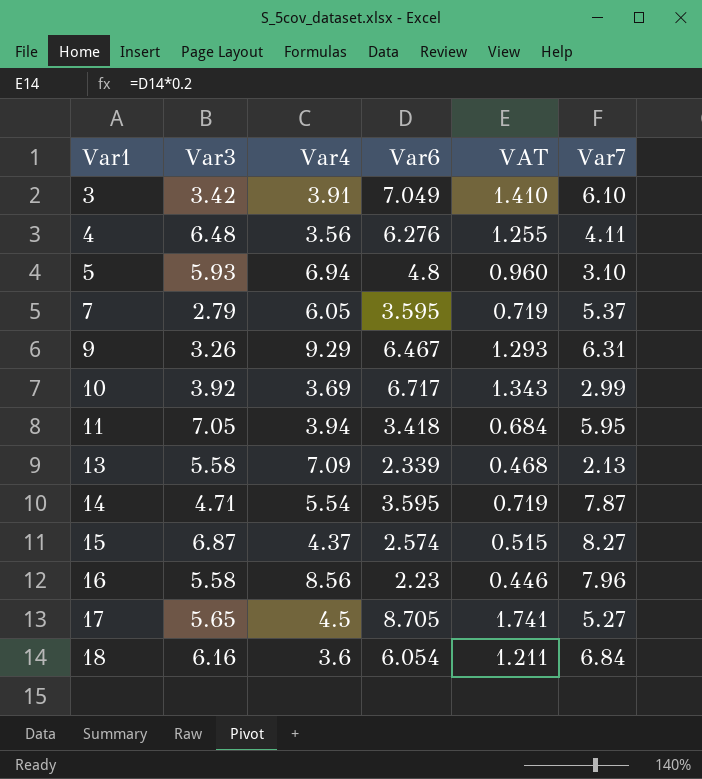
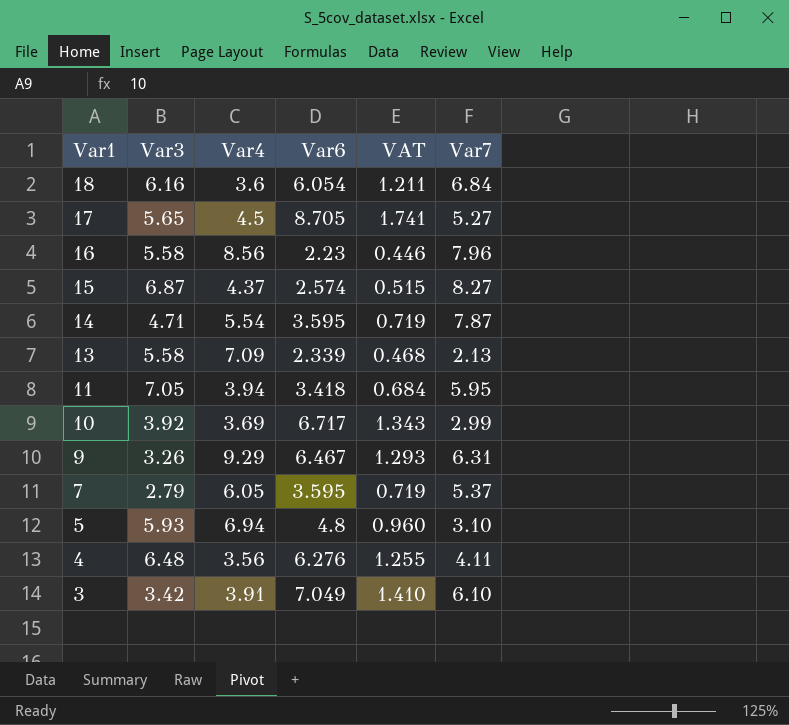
row order: Var1 ascending -> Var1 descending

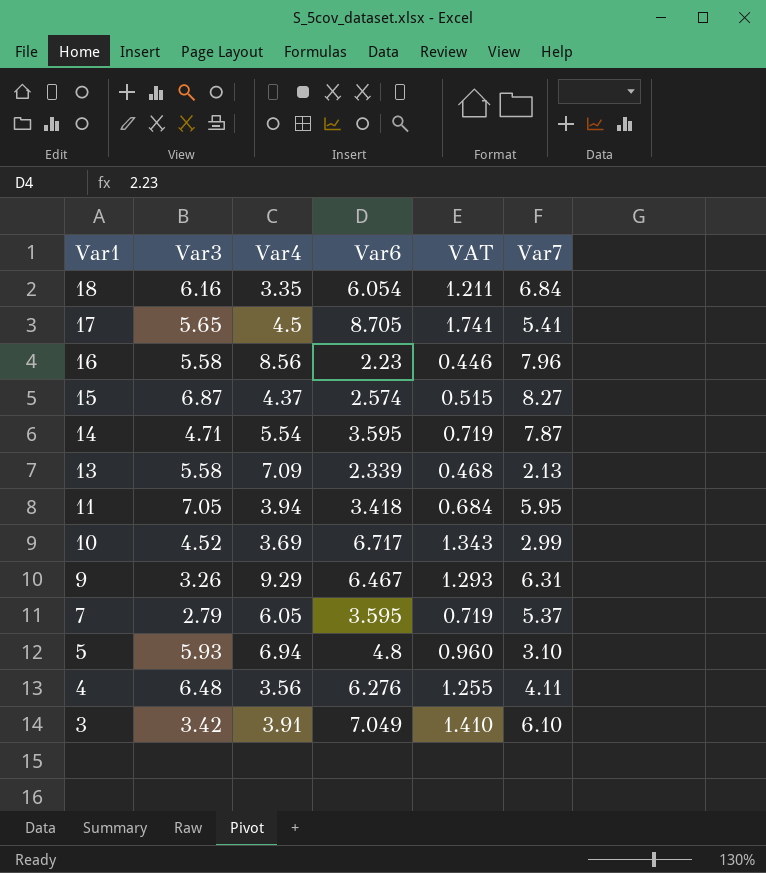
18 | Var4: 3.6 -> 3.35
17 | Var7: 5.27 -> 5.41
10 | Var3: 3.92 -> 4.52

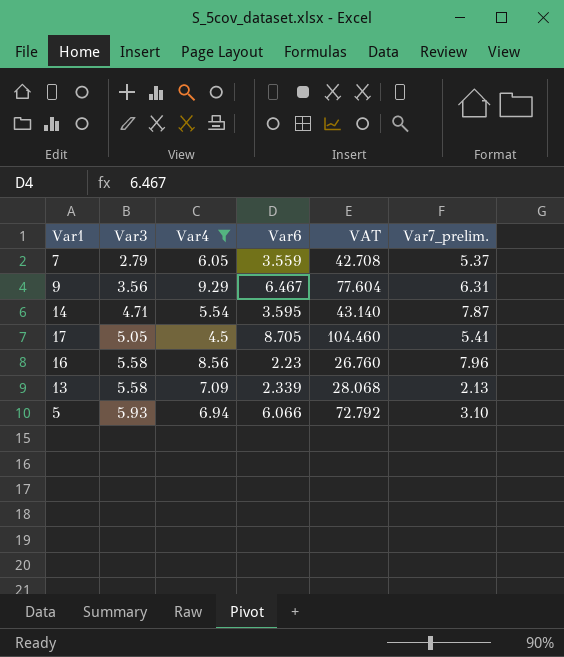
filter: none -> Var4 >= 4.5
row order: Var1 descending -> Var3 ascending
column VAT | formula: [Var6] * 0.2 -> [Var6] * 12
column name: Var7 -> Var7_prelim.
7 | Var6: 3.595 -> 3.559
9 | Var3: 3.26 -> 3.56
17 | Var3: 5.65 -> 5.05
5 | Var6: 4.8 -> 6.066

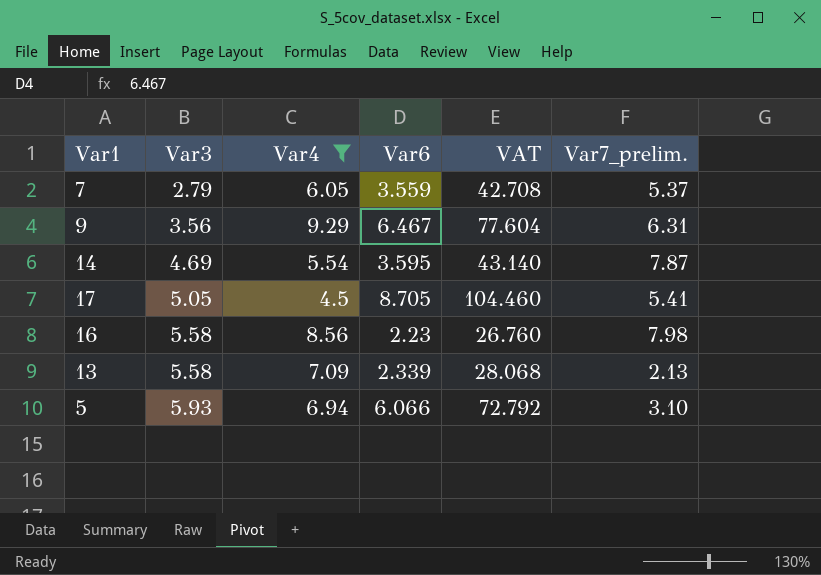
14 | Var3: 4.71 -> 4.69
16 | Var7_prelim.: 7.96 -> 7.98

